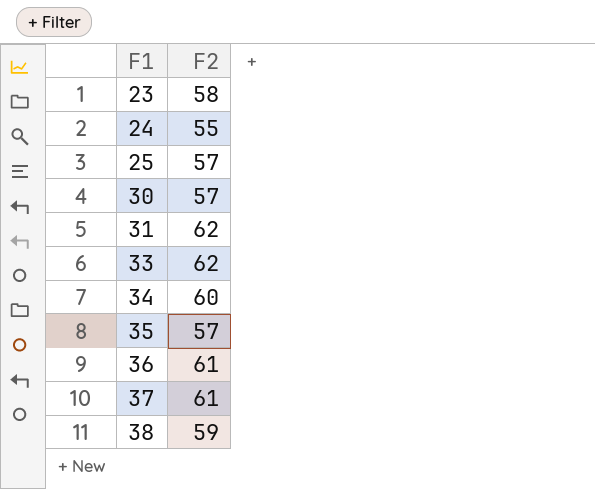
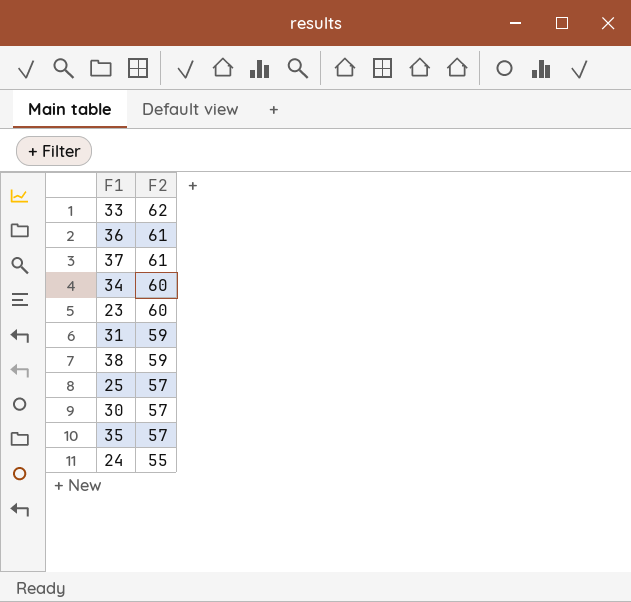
row order: F1 ascending -> F2 descending
23 | F2: 58 -> 60
31 | F2: 62 -> 59

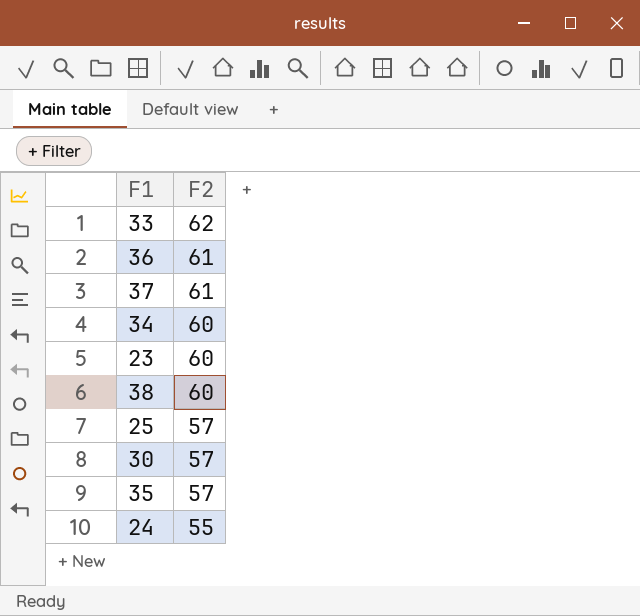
row 31: 59 -> none
38 | F2: 59 -> 60

